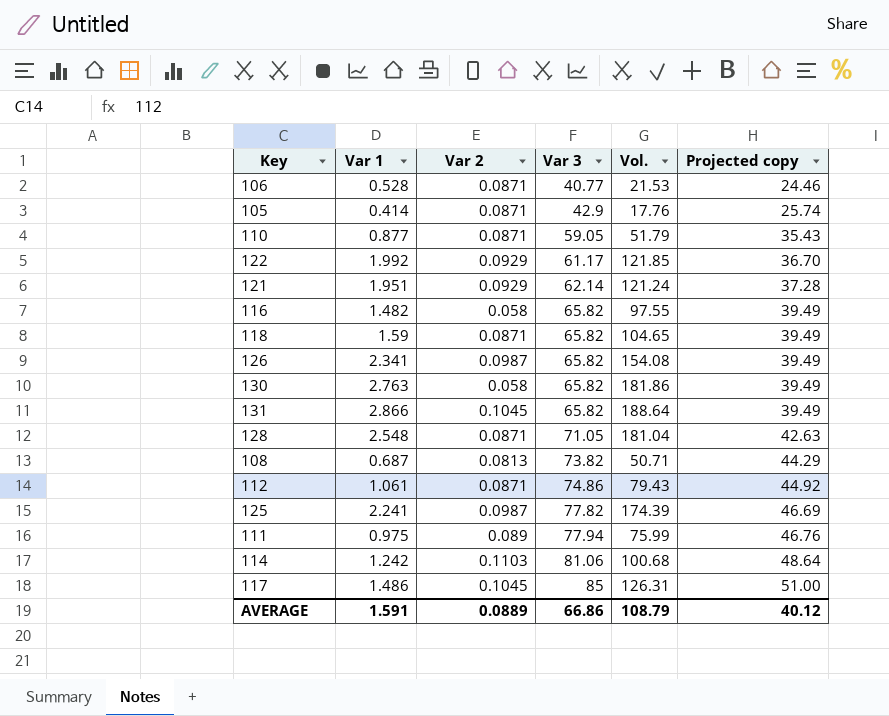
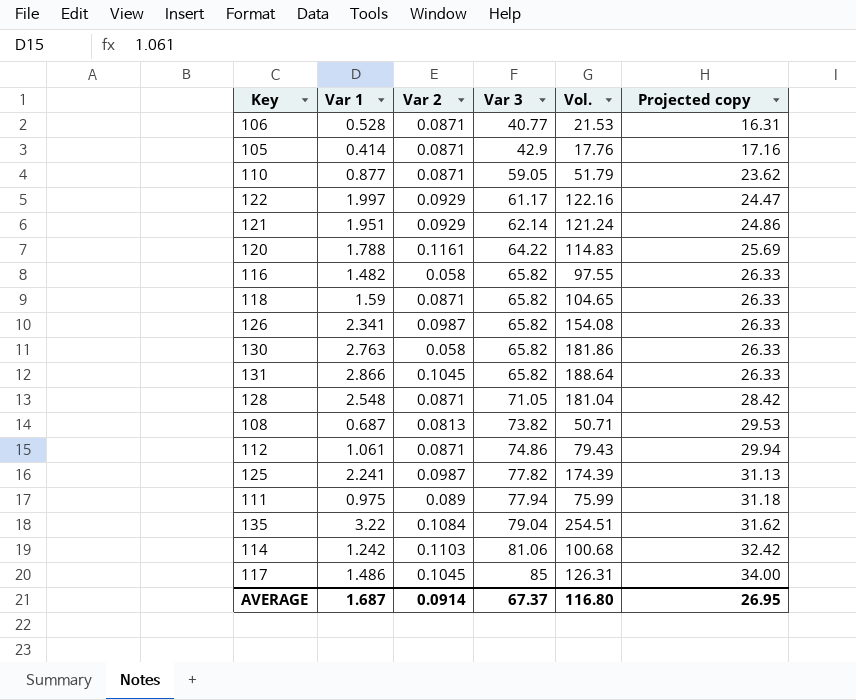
column Projected copy | formula: [Var 3] * 0.6 -> [Var 3] * 0.4
122 | Var 1: 1.992 -> 1.997
122 | Vol.: 121.85 -> 122.16
row 120: none -> 1.788 | 0.1161 | 64.22 | 114.83 | 25.69
row 135: none -> 3.22 | 0.1084 | 79.04 | 254.51 | 31.62
AVERAGE | Var 1: 1.591 -> 1.687
AVERAGE | Var 2: 0.0889 -> 0.0914
AVERAGE | Var 3: 66.86 -> 67.37
AVERAGE | Vol.: 108.79 -> 116.80
AVERAGE | Projected copy: 40.12 -> 26.95

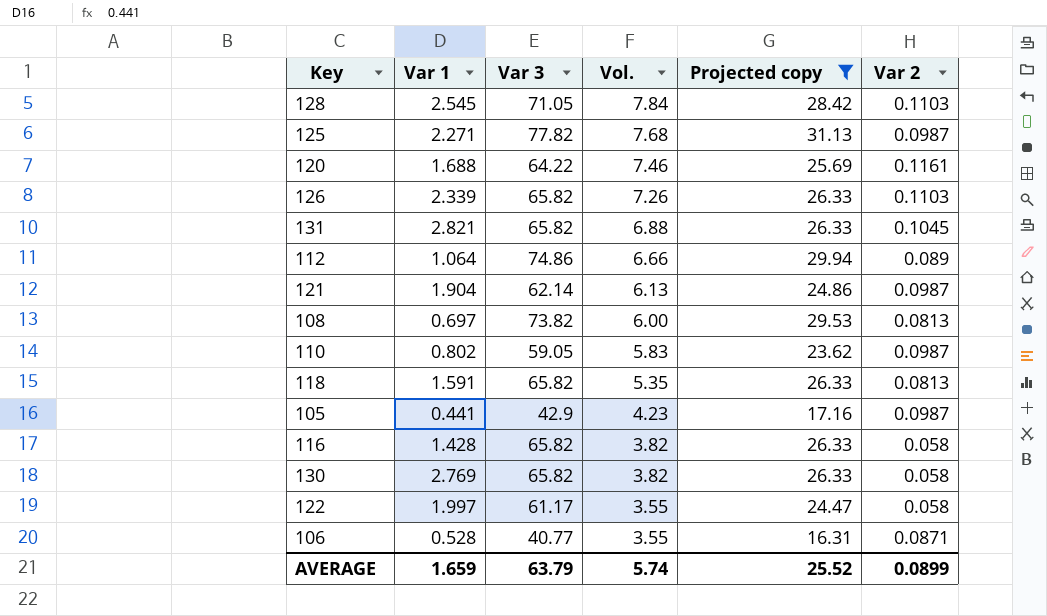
filter: none -> Projected copy <= 31.13
row order: Var 3 ascending -> Vol. descending
column Vol. | formula: [Var 1] * [Var 3] -> [Var 3] * [Var 2]
column Var 2 | position: 3 -> 6
128 | Var 1: 2.548 -> 2.545
128 | Var 2: 0.0871 -> 0.1103
125 | Var 1: 2.241 -> 2.271
120 | Var 1: 1.788 -> 1.688
126 | Var 1: 2.341 -> 2.339
126 | Var 2: 0.0987 -> 0.1103
131 | Var 1: 2.866 -> 2.821
112 | Var 1: 1.061 -> 1.064
112 | Var 2: 0.0871 -> 0.089
121 | Var 1: 1.951 -> 1.904
121 | Var 2: 0.0929 -> 0.0987
108 | Var 1: 0.687 -> 0.697
110 | Var 1: 0.877 -> 0.802
110 | Var 2: 0.0871 -> 0.0987
118 | Var 1: 1.59 -> 1.591
118 | Var 2: 0.0871 -> 0.0813
105 | Var 1: 0.414 -> 0.441
105 | Var 2: 0.0871 -> 0.0987
116 | Var 1: 1.482 -> 1.428
130 | Var 1: 2.763 -> 2.769
122 | Var 2: 0.0929 -> 0.058
AVERAGE | Var 1: 1.687 -> 1.659
AVERAGE | Var 3: 67.37 -> 63.79
AVERAGE | Vol.: 116.80 -> 5.74
AVERAGE | Projected copy: 26.95 -> 25.52
AVERAGE | Var 2: 0.0914 -> 0.0899

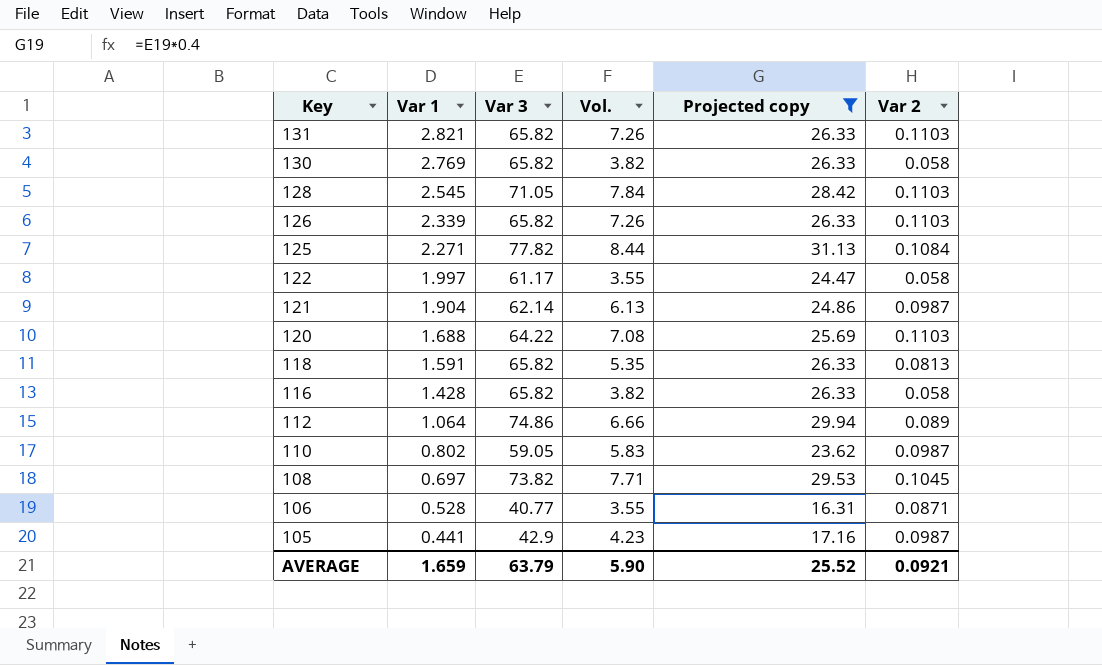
row order: Vol. descending -> Key descending
131 | Vol.: 6.88 -> 7.26
131 | Var 2: 0.1045 -> 0.1103
125 | Vol.: 7.68 -> 8.44
125 | Var 2: 0.0987 -> 0.1084
120 | Vol.: 7.46 -> 7.08
120 | Var 2: 0.1161 -> 0.1103
108 | Vol.: 6.00 -> 7.71
108 | Var 2: 0.0813 -> 0.1045
AVERAGE | Vol.: 5.74 -> 5.90
AVERAGE | Var 2: 0.0899 -> 0.0921

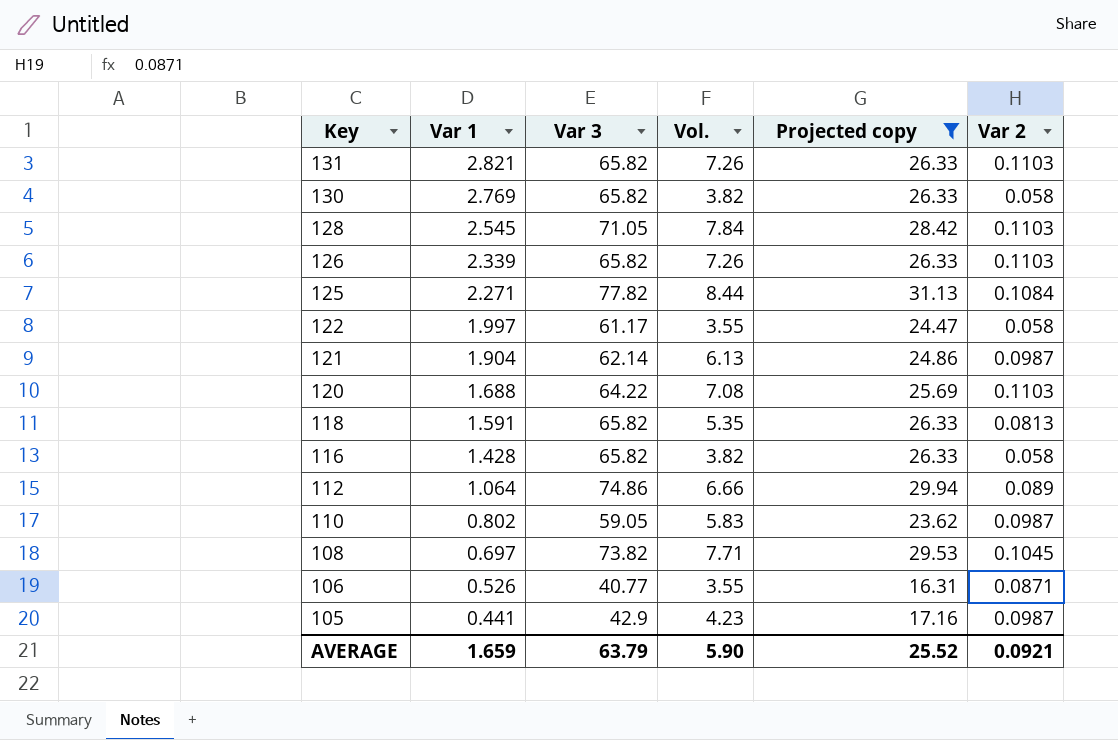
106 | Var 1: 0.528 -> 0.526

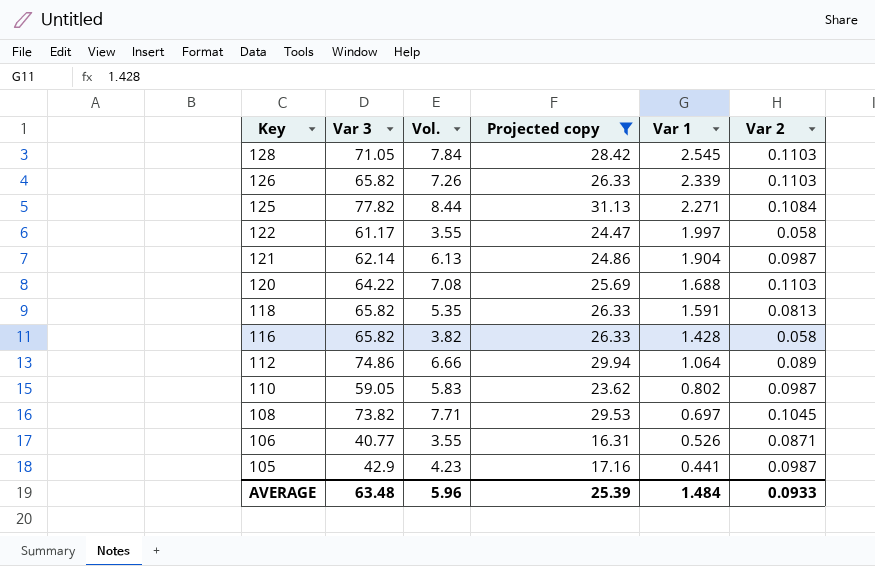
column Var 1 | position: 2 -> 5
row 131: 2.821 | 65.82 | 7.26 | 26.33 | 0.1103 -> none
row 130: 2.769 | 65.82 | 3.82 | 26.33 | 0.058 -> none
AVERAGE | Var 3: 63.79 -> 63.48
AVERAGE | Vol.: 5.90 -> 5.96
AVERAGE | Projected copy: 25.52 -> 25.39
AVERAGE | Var 1: 1.659 -> 1.484
AVERAGE | Var 2: 0.0921 -> 0.0933

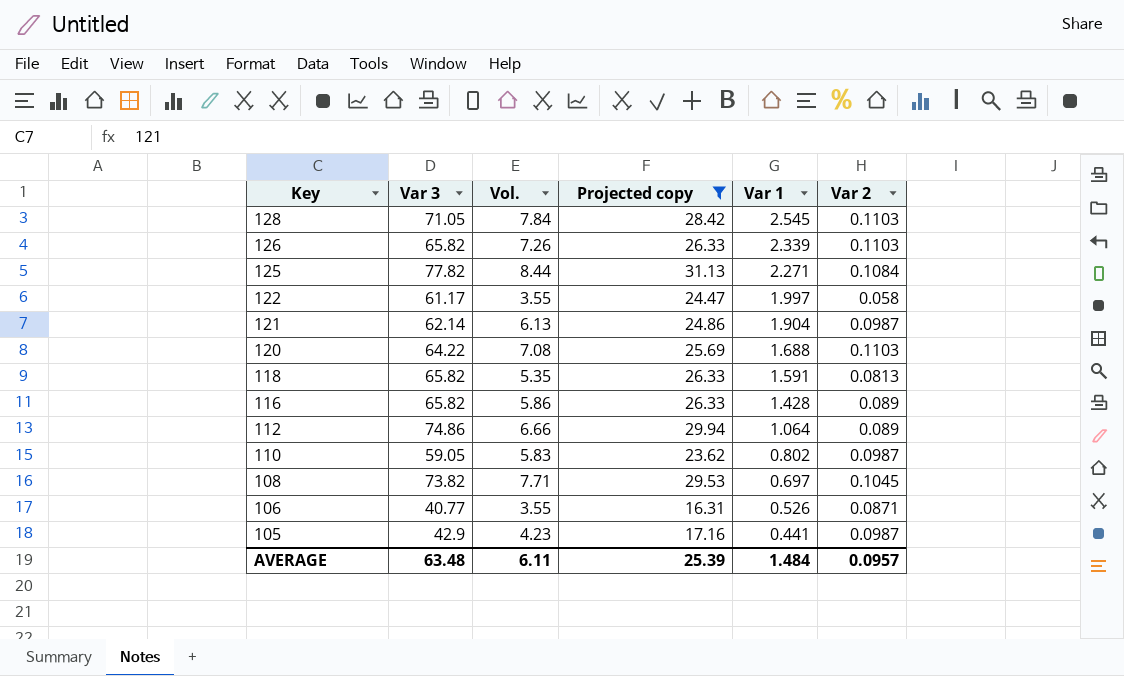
116 | Vol.: 3.82 -> 5.86
116 | Var 2: 0.058 -> 0.089
AVERAGE | Vol.: 5.96 -> 6.11
AVERAGE | Var 2: 0.0933 -> 0.0957

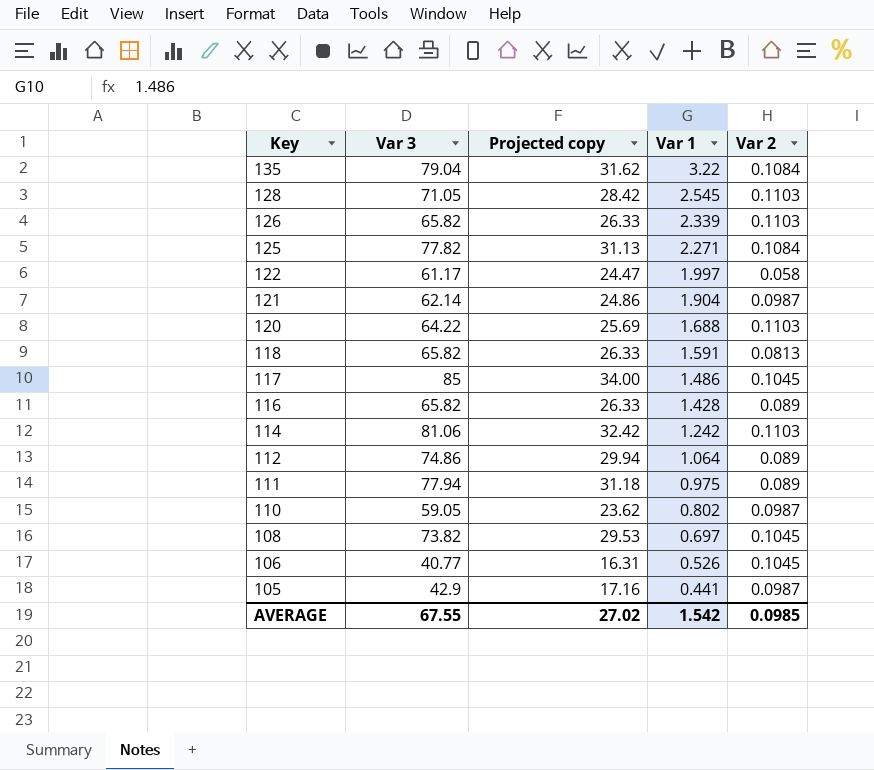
filter: Projected copy <= 31.13 -> none
column Vol. | formula: [Var 3] * [Var 2] -> none
106 | Var 2: 0.0871 -> 0.1045
AVERAGE | Var 3: 63.48 -> 67.55
AVERAGE | Projected copy: 25.39 -> 27.02
AVERAGE | Var 1: 1.484 -> 1.542
AVERAGE | Var 2: 0.0957 -> 0.0985

